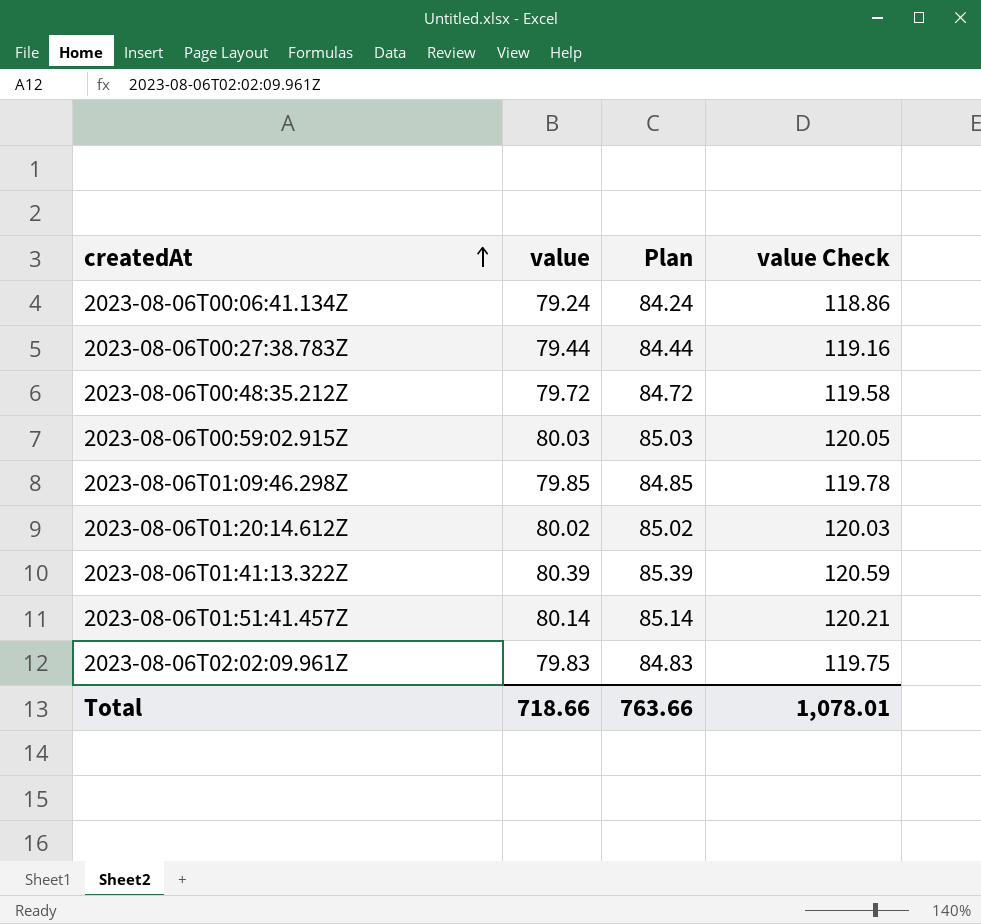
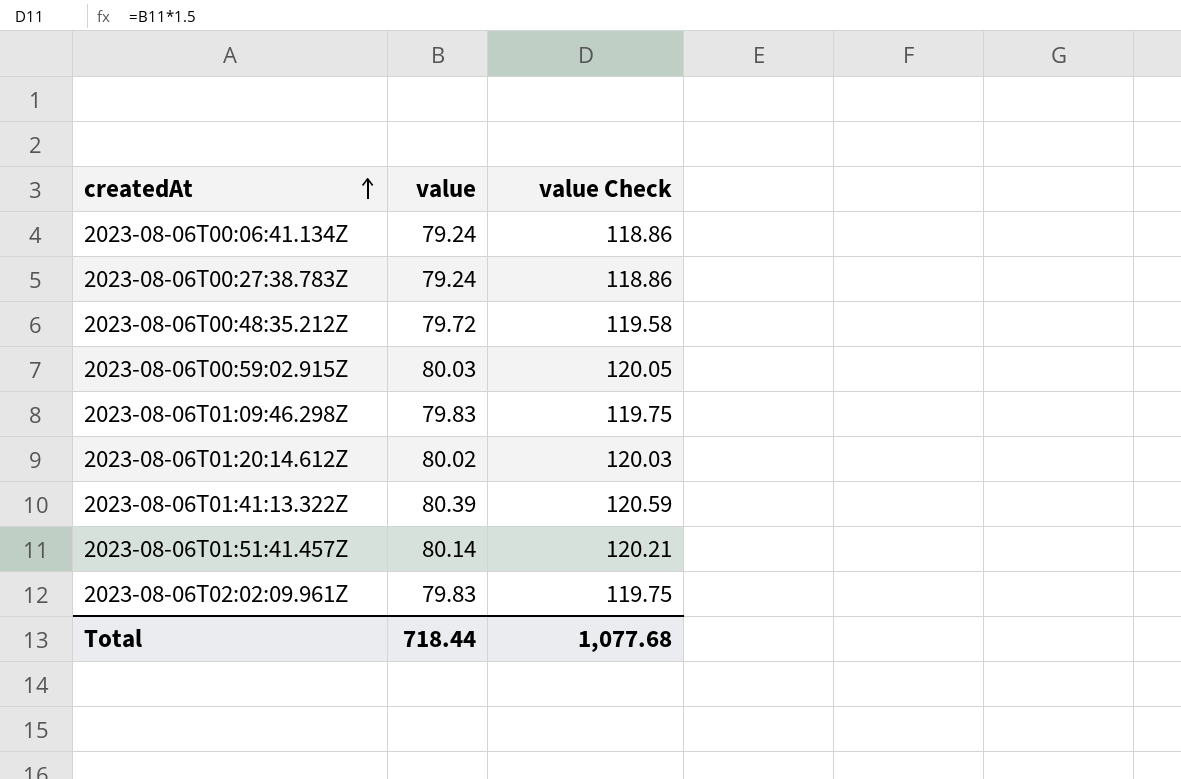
column Plan | formula: [value] + 5 -> none
2023-08-06T00:27:38.783Z | value: 79.44 -> 79.24
2023-08-06T00:27:38.783Z | value Check: 119.16 -> 118.86
2023-08-06T01:09:46.298Z | value: 79.85 -> 79.83
2023-08-06T01:09:46.298Z | value Check: 119.78 -> 119.75
Total | value: 718.66 -> 718.44
Total | value Check: 1,078.01 -> 1,077.68

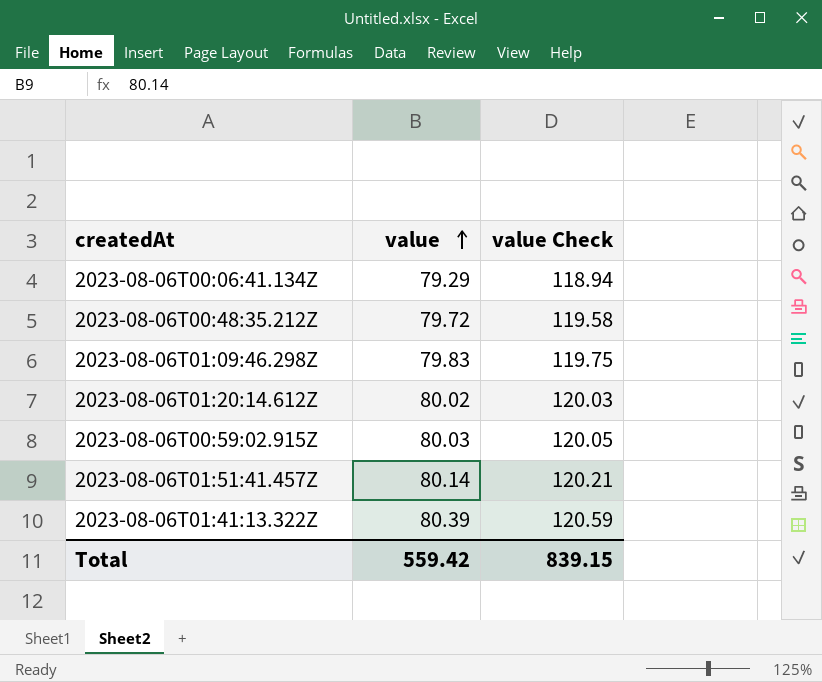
row order: createdAt ascending -> value ascending
row 2023-08-06T00:27:38.783Z: 79.24 | 118.86 -> none
row 2023-08-06T02:02:09.961Z: 79.83 | 119.75 -> none
2023-08-06T00:06:41.134Z | value: 79.24 -> 79.29
2023-08-06T00:06:41.134Z | value Check: 118.86 -> 118.94
Total | value: 718.44 -> 559.42
Total | value Check: 1,077.68 -> 839.15

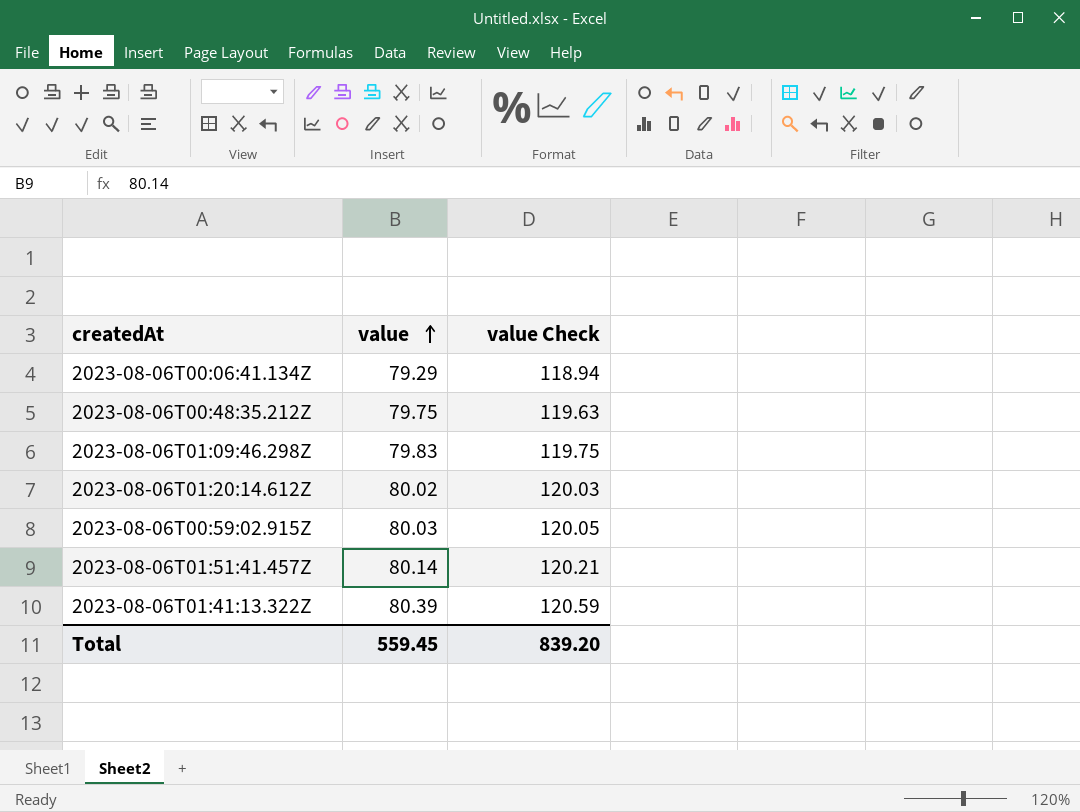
2023-08-06T00:48:35.212Z | value: 79.72 -> 79.75
2023-08-06T00:48:35.212Z | value Check: 119.58 -> 119.63
Total | value: 559.42 -> 559.45
Total | value Check: 839.15 -> 839.20

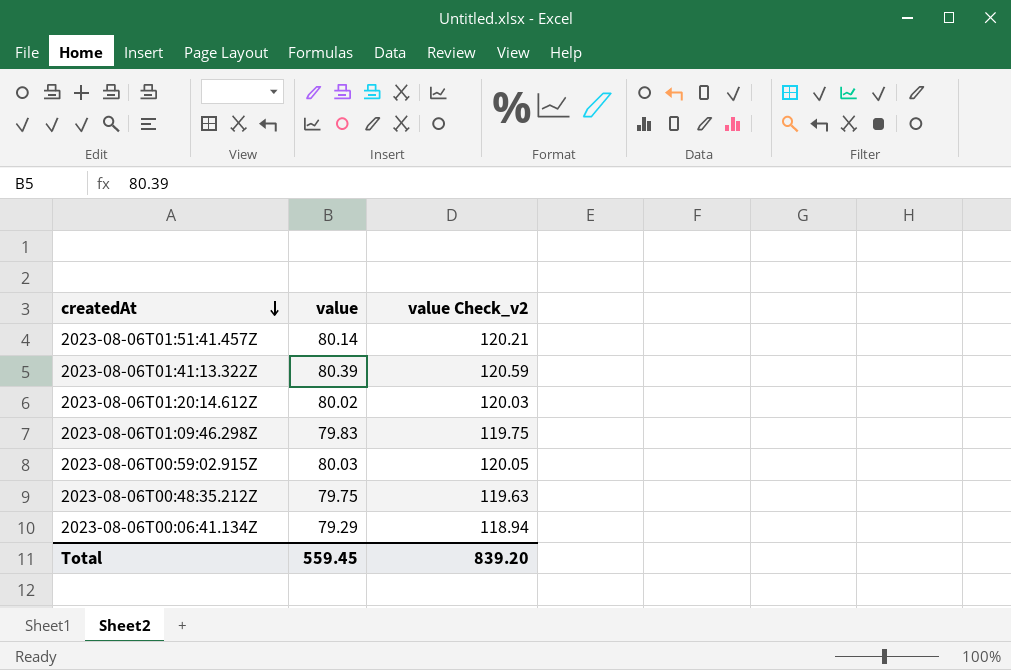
row order: value ascending -> createdAt descending
column name: value Check -> value Check_v2

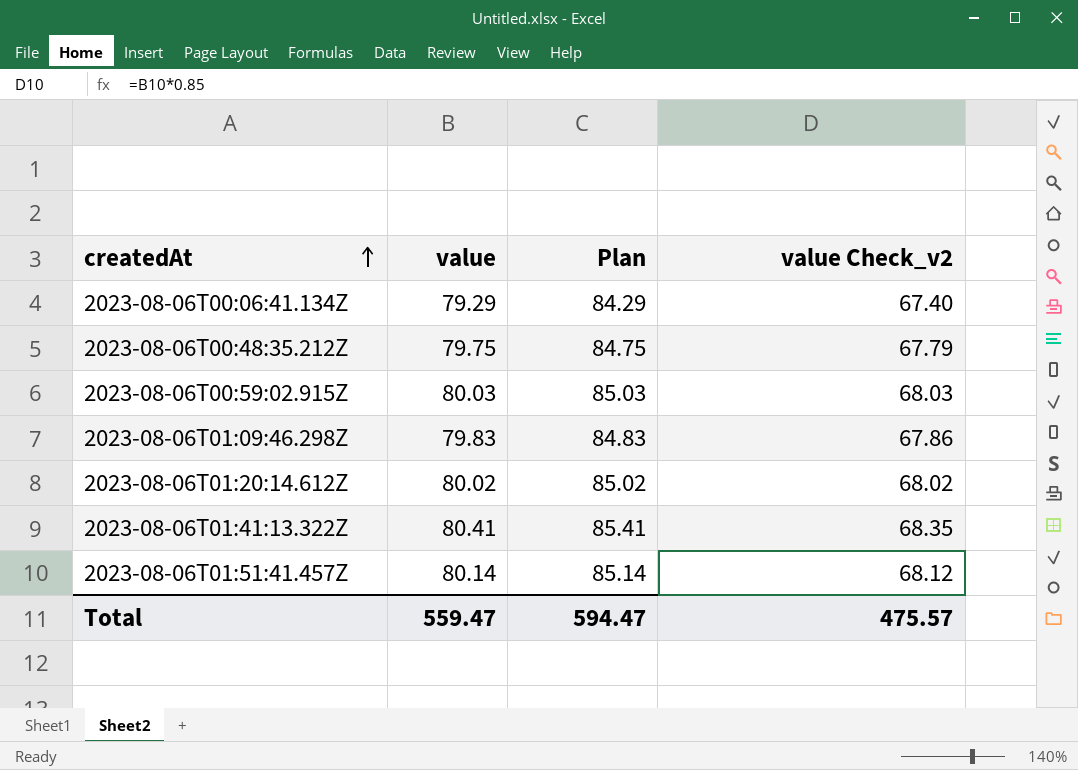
row order: createdAt descending -> createdAt ascending
column Plan | formula: none -> [value] + 5
column value Check_v2 | formula: [value] * 1.5 -> [value] * 0.85
2023-08-06T01:41:13.322Z | value: 80.39 -> 80.41
Total | value: 559.45 -> 559.47
Total | value Check_v2: 839.20 -> 475.57

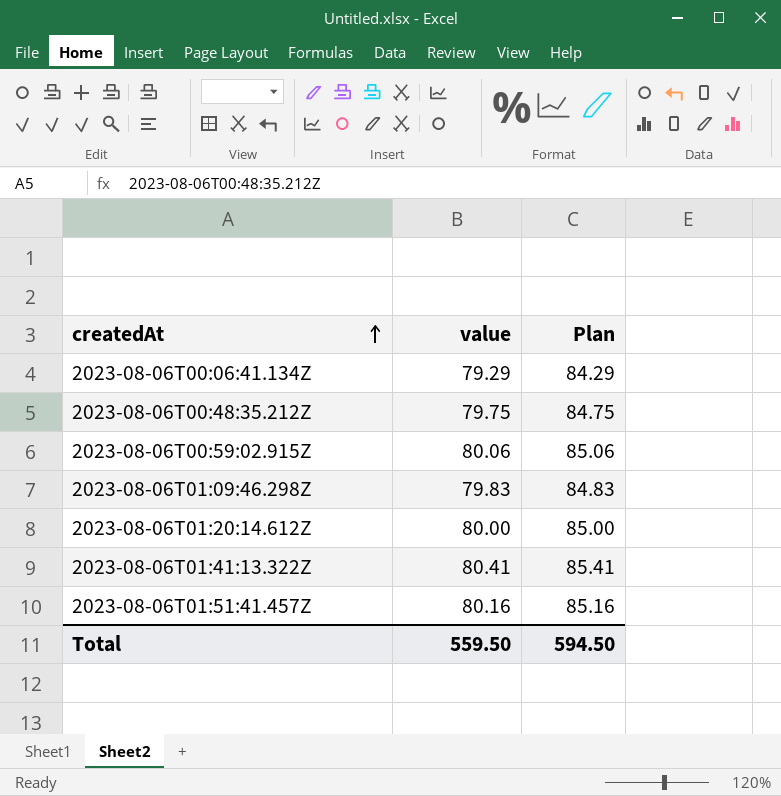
column value Check_v2 | formula: [value] * 0.85 -> none
2023-08-06T00:59:02.915Z | value: 80.03 -> 80.06
2023-08-06T00:59:02.915Z | Plan: 85.03 -> 85.06
2023-08-06T01:20:14.612Z | value: 80.02 -> 80.00
2023-08-06T01:20:14.612Z | Plan: 85.02 -> 85.00
2023-08-06T01:51:41.457Z | value: 80.14 -> 80.16
2023-08-06T01:51:41.457Z | Plan: 85.14 -> 85.16
Total | value: 559.47 -> 559.50
Total | Plan: 594.47 -> 594.50

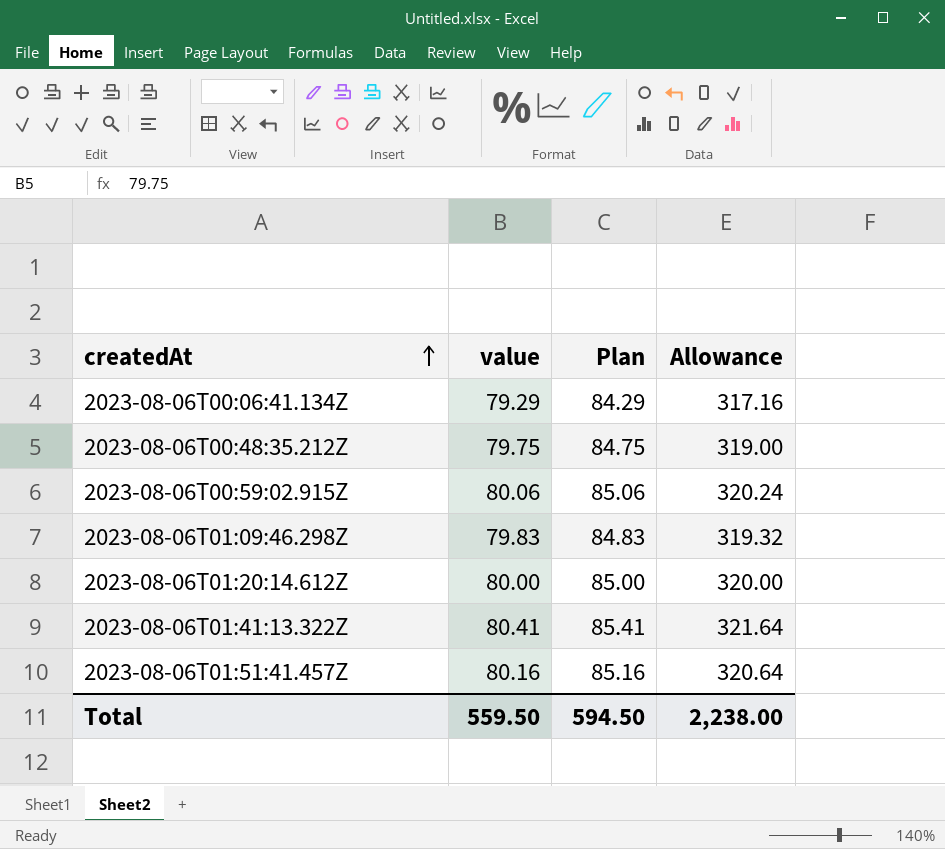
column Allowance | formula: none -> [value] * 4

